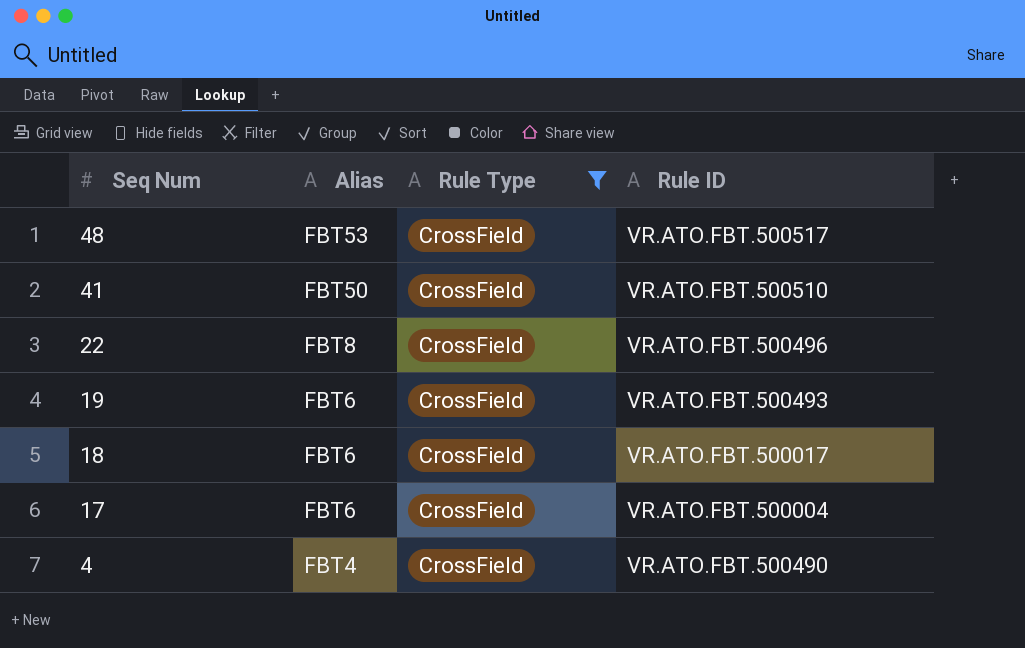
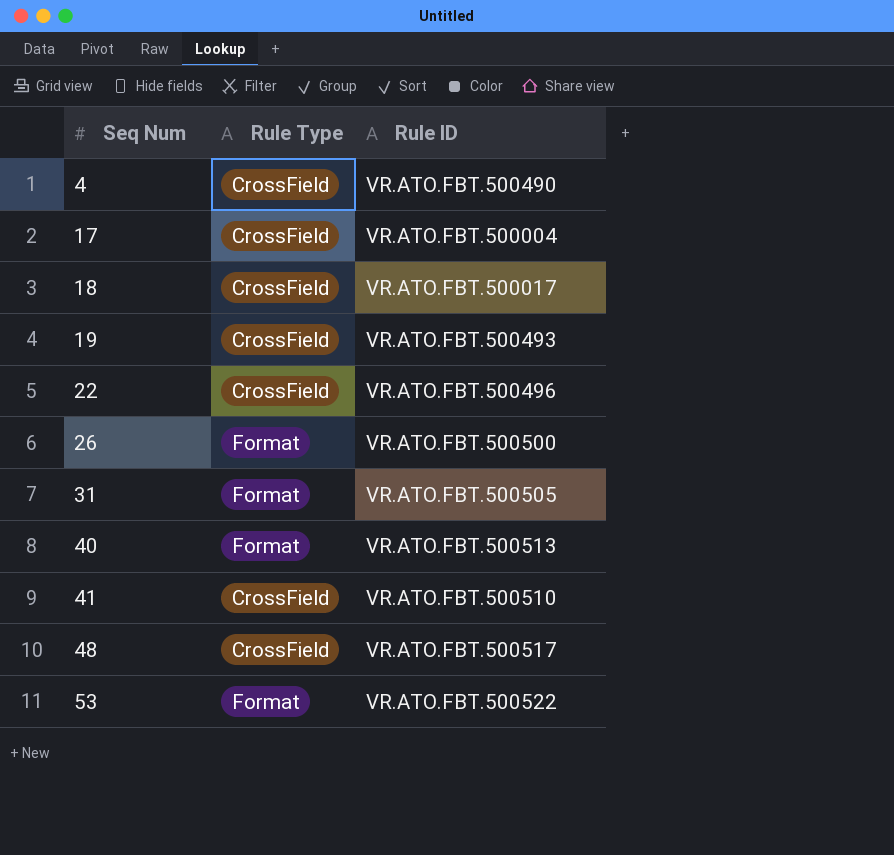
filter: Rule Type = CrossField -> none
row order: Seq Num descending -> Seq Num ascending
column Alias | position: 2 -> none

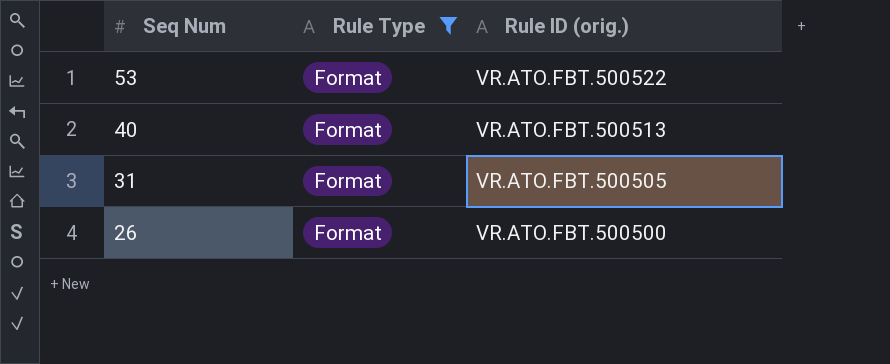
filter: none -> Rule Type = Format
row order: Seq Num ascending -> Seq Num descending
column name: Rule ID -> Rule ID (orig.)

